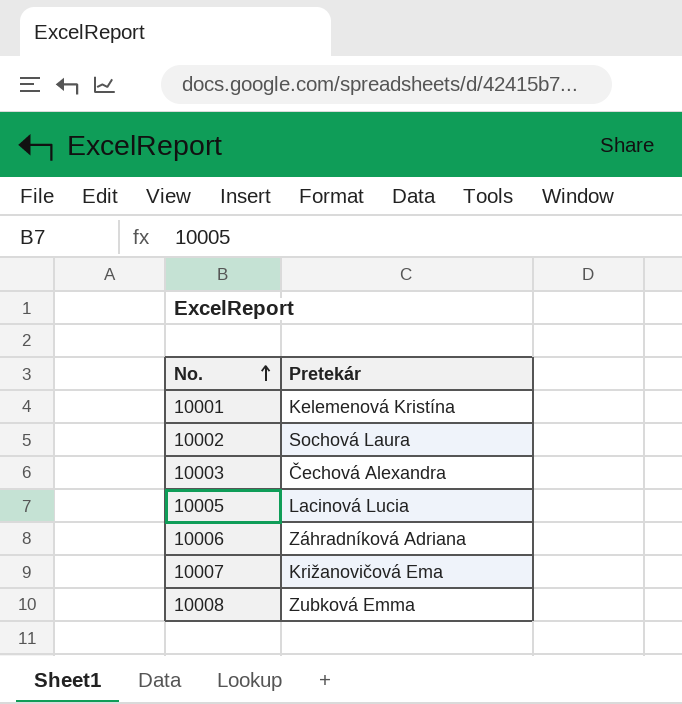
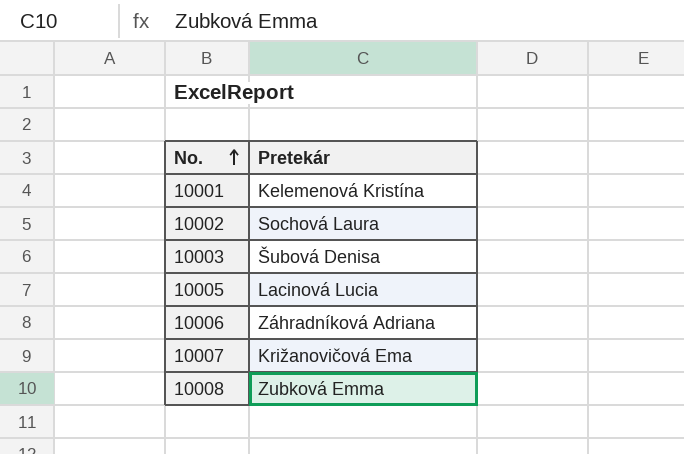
10003 | Pretekár: Čechová Alexandra -> Šubová Denisa

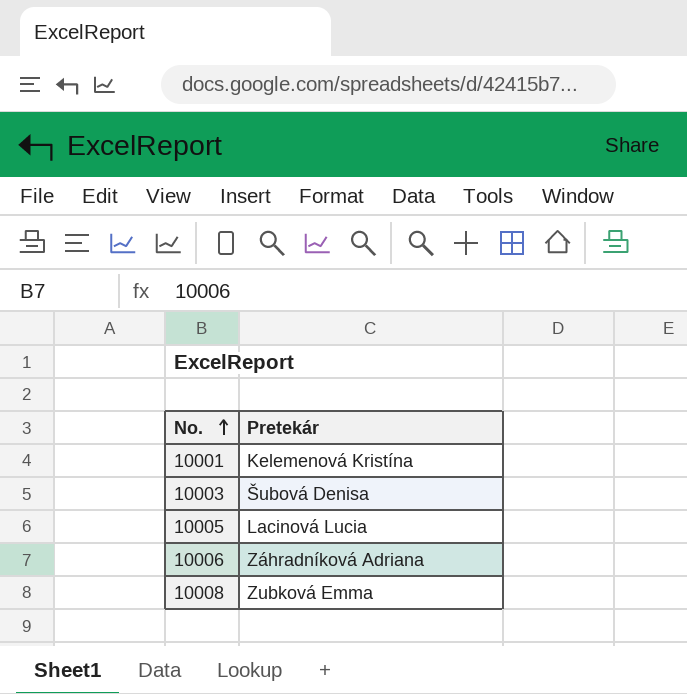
row 10002: Sochová Laura -> none
row 10007: Križanovičová Ema -> none

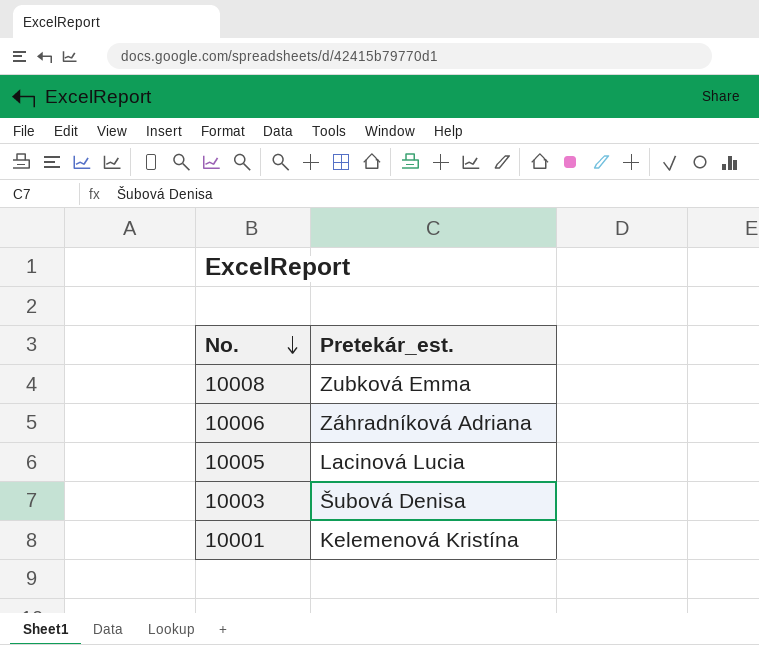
row order: No. ascending -> No. descending
column name: Pretekár -> Pretekár_est.

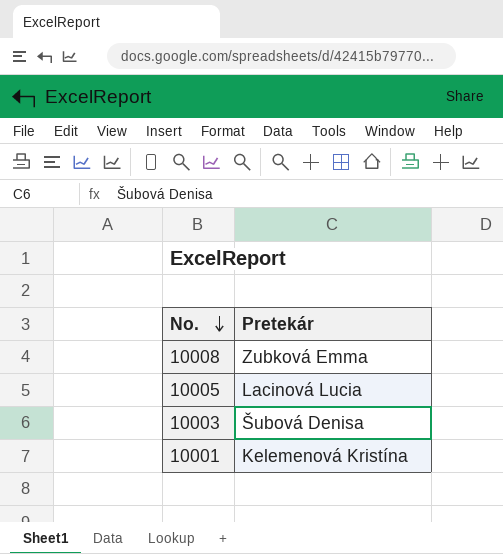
column name: Pretekár_est. -> Pretekár
row 10006: Záhradníková Adriana -> none

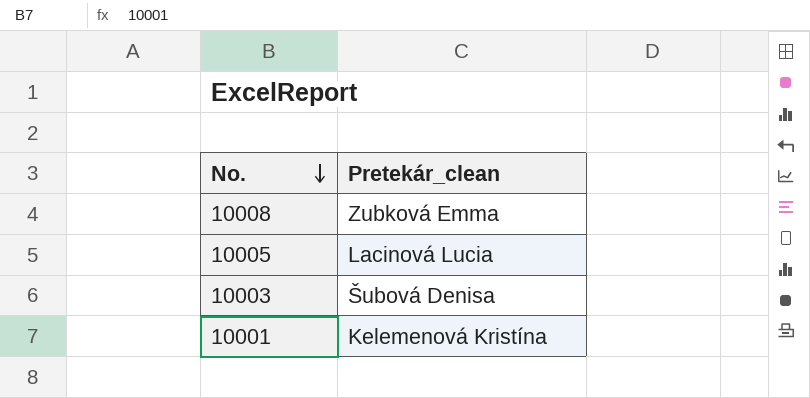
column name: Pretekár -> Pretekár_clean

